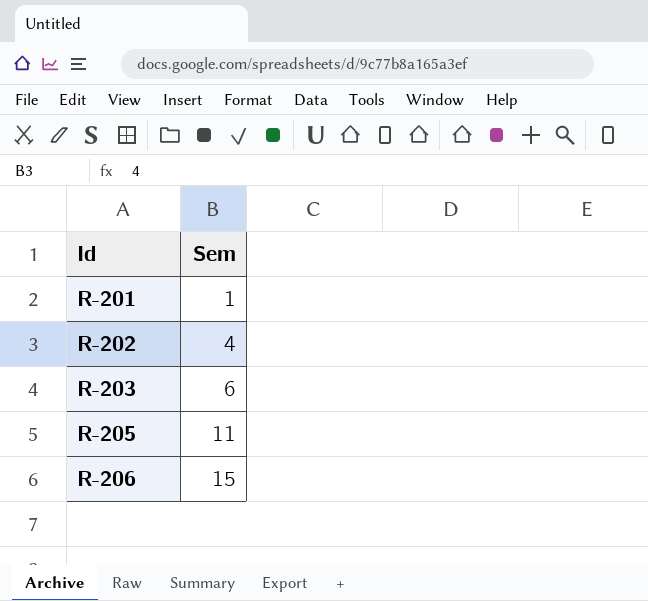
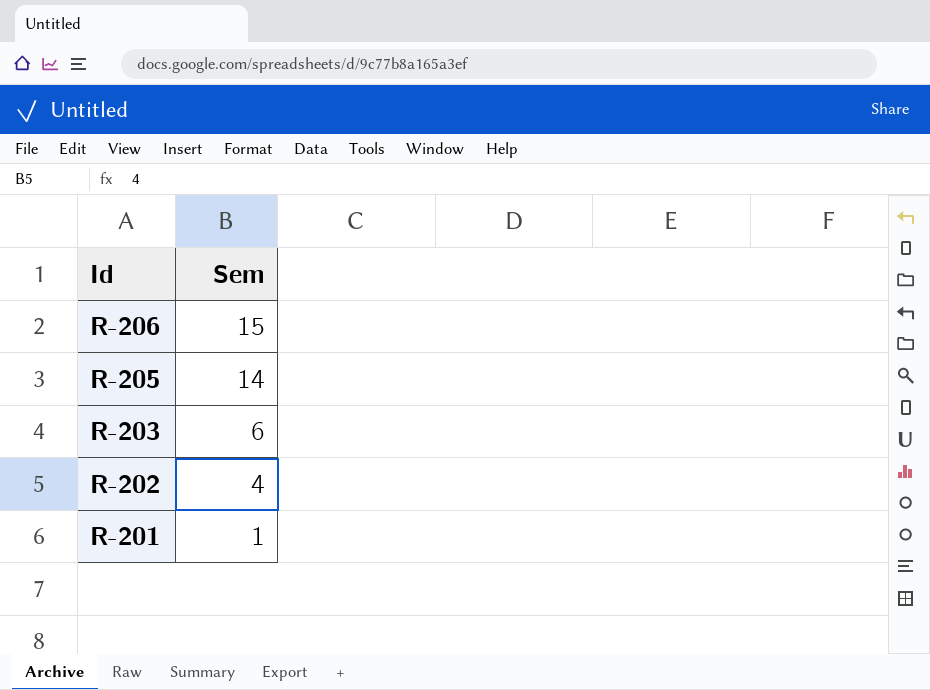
row order: Id ascending -> Id descending
R-205 | Sem: 11 -> 14

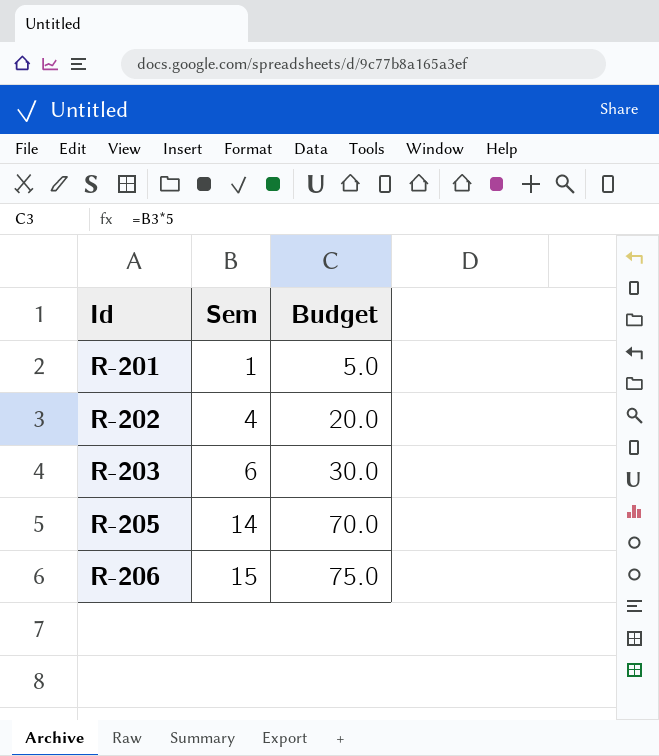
row order: Id descending -> Id ascending
column Budget | formula: none -> [Sem] * 5

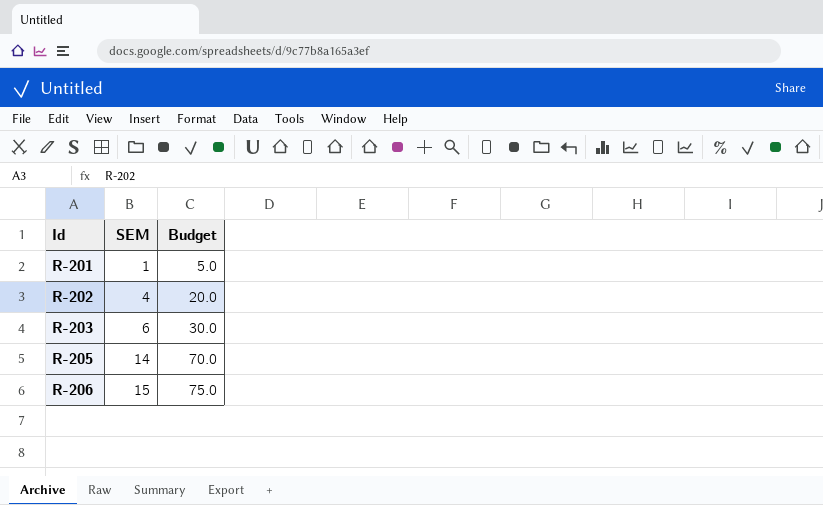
column name: Sem -> SEM

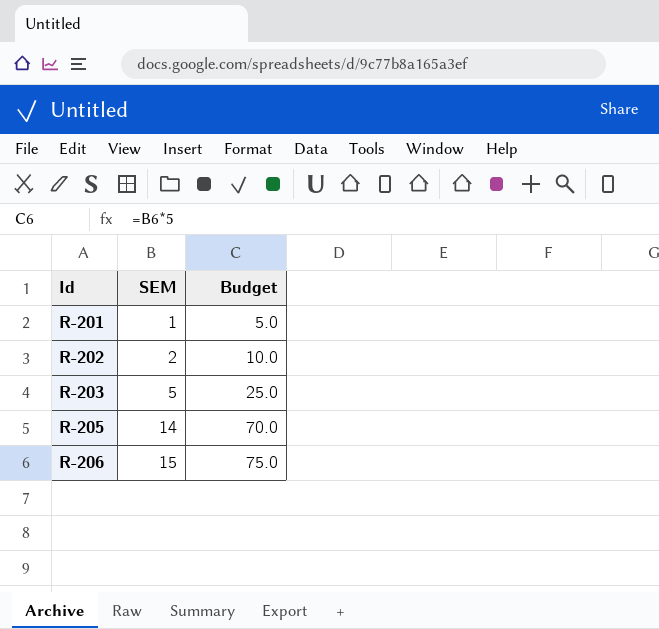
R-202 | SEM: 4 -> 2
R-202 | Budget: 20.0 -> 10.0
R-203 | SEM: 6 -> 5
R-203 | Budget: 30.0 -> 25.0

